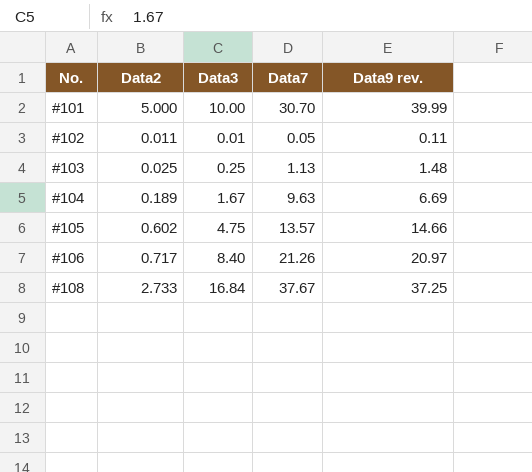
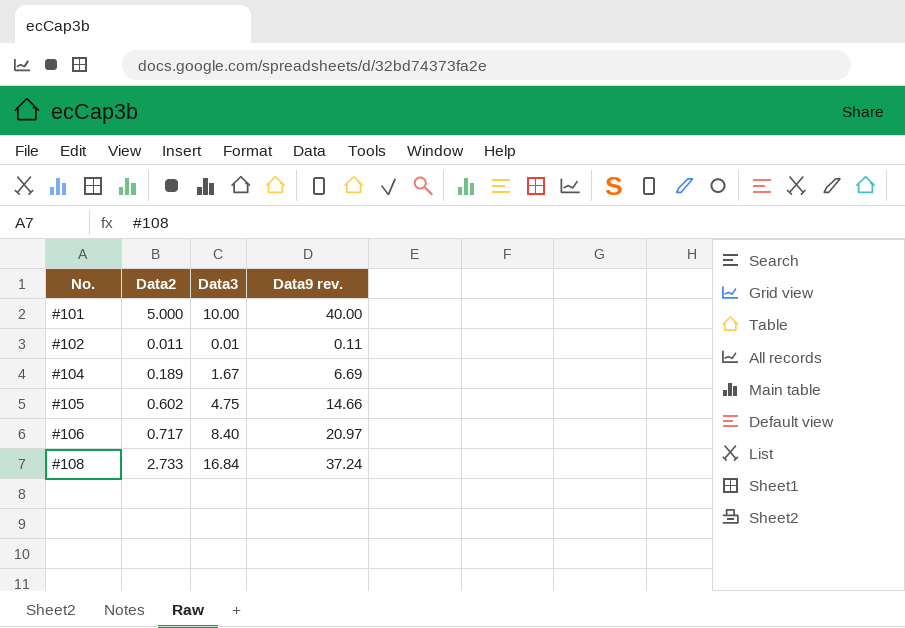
column Data7 | position: 4 -> none
row #103: 0.025 | 0.25 | 1.13 | 1.48 -> none
#101 | Data9 rev.: 39.99 -> 40.00
#108 | Data9 rev.: 37.25 -> 37.24

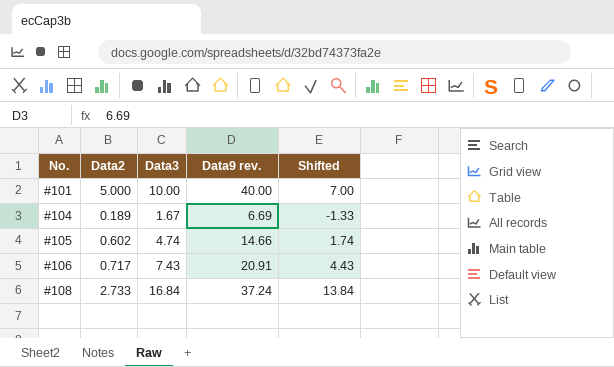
column Shifted | formula: none -> [Data3] - 3
row #102: 0.011 | 0.01 | 0.11 -> none
#105 | Data3: 4.75 -> 4.74
#106 | Data3: 8.40 -> 7.43
#106 | Data9 rev.: 20.97 -> 20.91

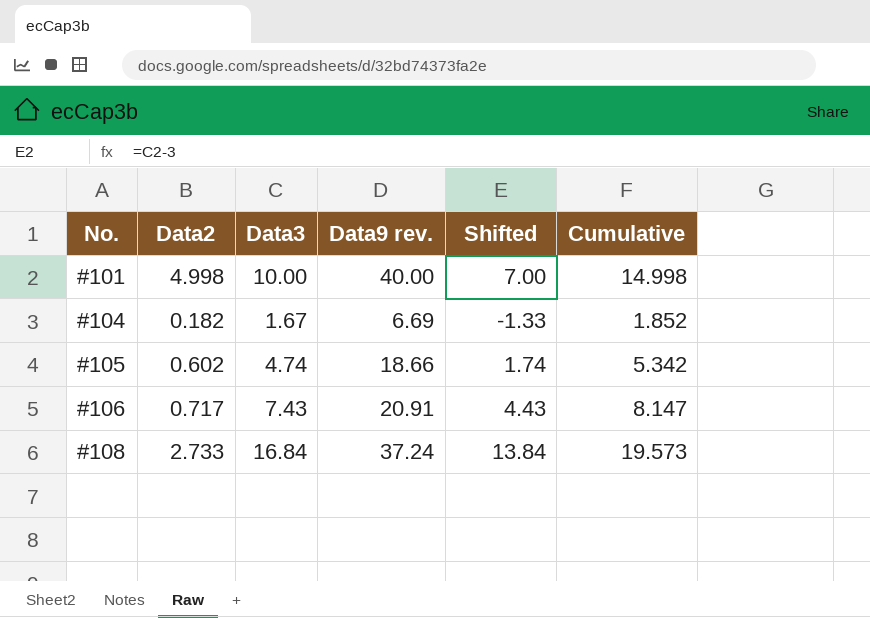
column Cumulative | formula: none -> [Data2] + [Data3]
#101 | Data2: 5.000 -> 4.998
#104 | Data2: 0.189 -> 0.182
#105 | Data9 rev.: 14.66 -> 18.66

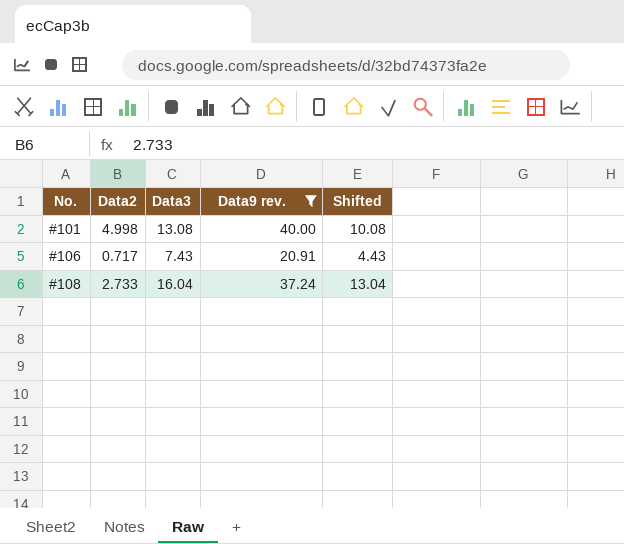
filter: none -> Data9 rev. >= 20.91
column Cumulative | formula: [Data2] + [Data3] -> none
#101 | Data3: 10.00 -> 13.08
#101 | Shifted: 7.00 -> 10.08
#108 | Data3: 16.84 -> 16.04
#108 | Shifted: 13.84 -> 13.04

